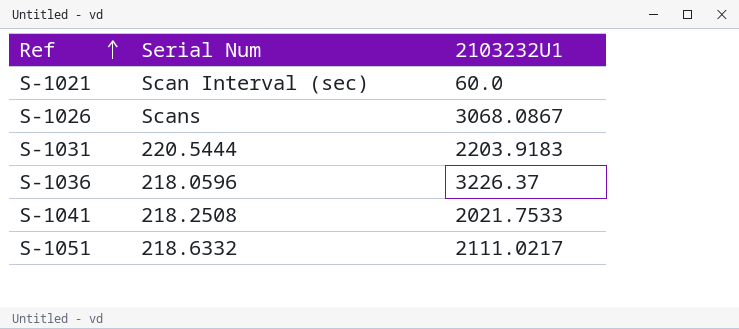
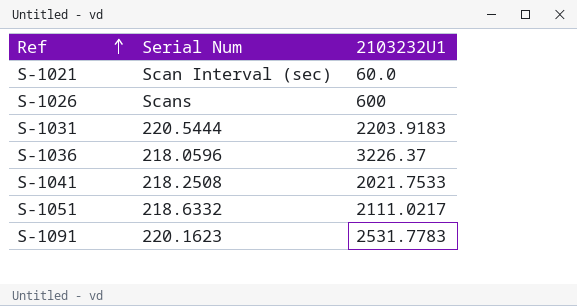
S-1026 | 2103232U1: 3068.0867 -> 600
row S-1091: none -> 220.1623 | 2531.7783

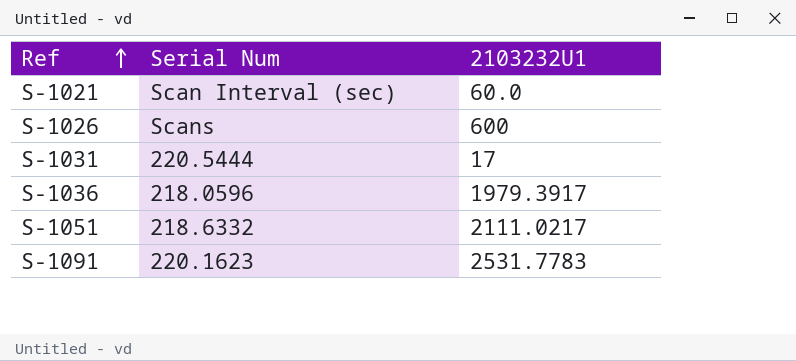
row S-1041: 218.2508 | 2021.7533 -> none
S-1031 | 2103232U1: 2203.9183 -> 17
S-1036 | 2103232U1: 3226.37 -> 1979.3917

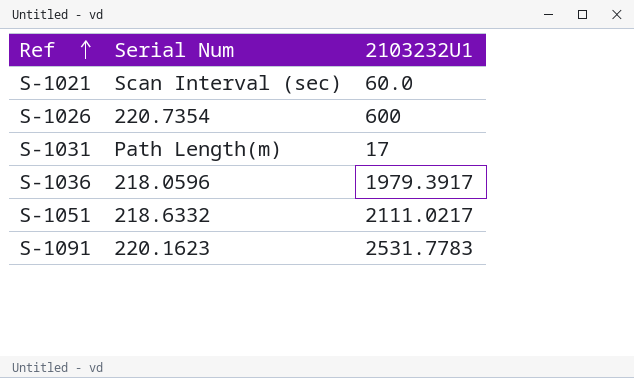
S-1026 | Serial Num: Scans -> 220.7354
S-1031 | Serial Num: 220.5444 -> Path Length(m)

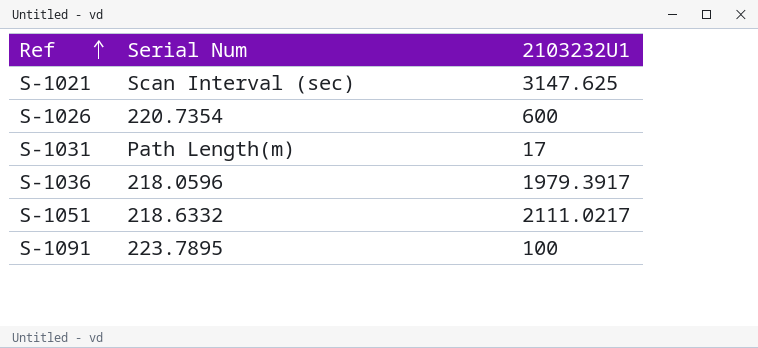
S-1021 | 2103232U1: 60.0 -> 3147.625
S-1091 | Serial Num: 220.1623 -> 223.7895
S-1091 | 2103232U1: 2531.7783 -> 100

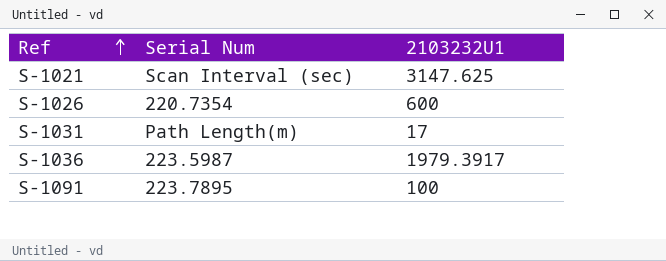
row S-1051: 218.6332 | 2111.0217 -> none
S-1036 | Serial Num: 218.0596 -> 223.5987

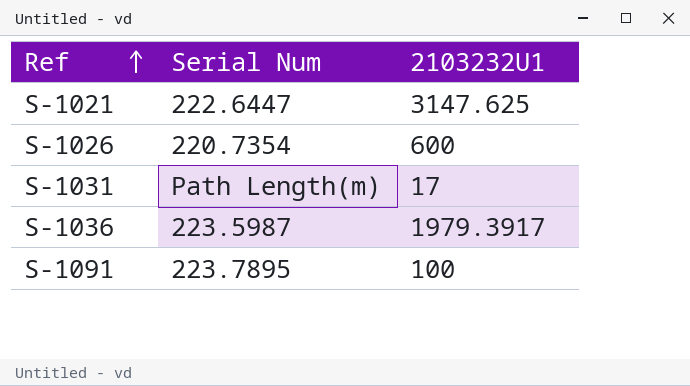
S-1021 | Serial Num: Scan Interval (sec) -> 222.6447

